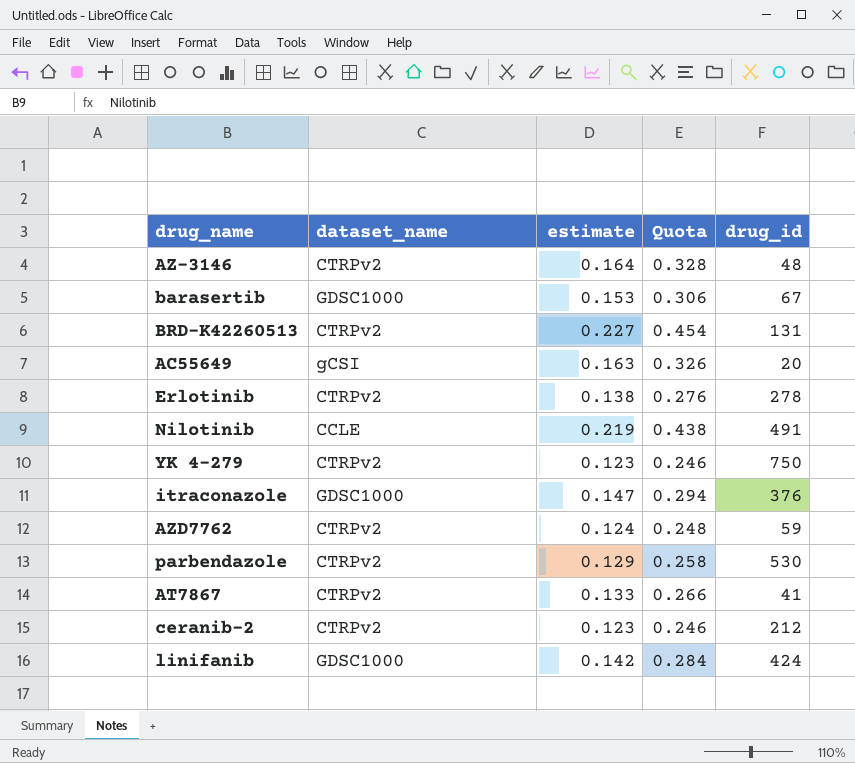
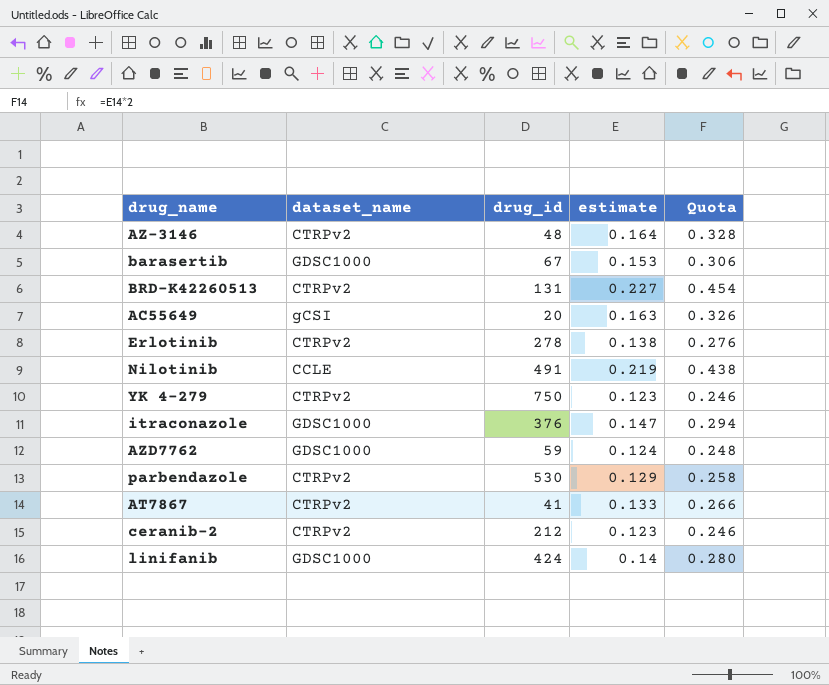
column drug_id | position: 5 -> 3
AZD7762 | dataset_name: CTRPv2 -> GDSC1000
linifanib | estimate: 0.142 -> 0.14
linifanib | Quota: 0.284 -> 0.280

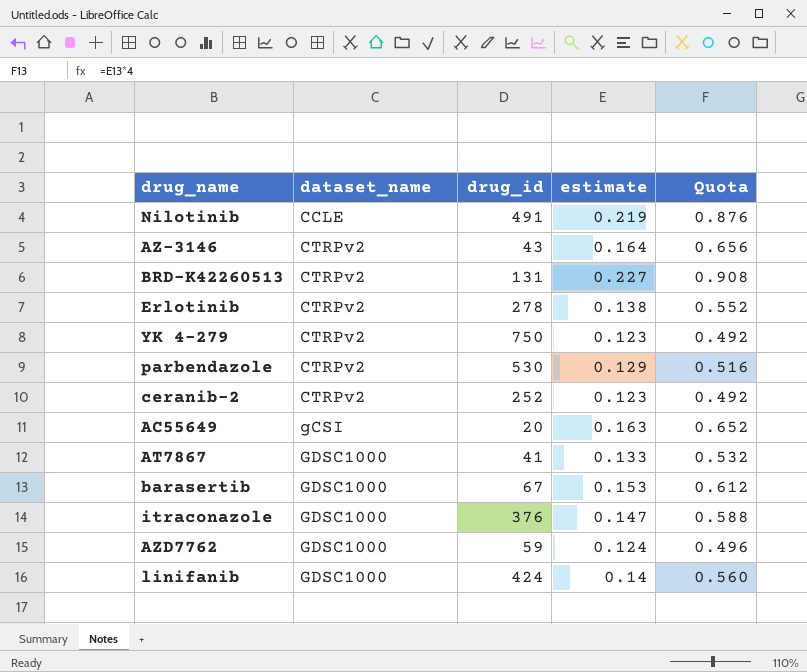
row order: none -> dataset_name ascending
column Quota | formula: [estimate] * 2 -> [estimate] * 4
AZ-3146 | drug_id: 48 -> 43
ceranib-2 | drug_id: 212 -> 252
AT7867 | dataset_name: CTRPv2 -> GDSC1000

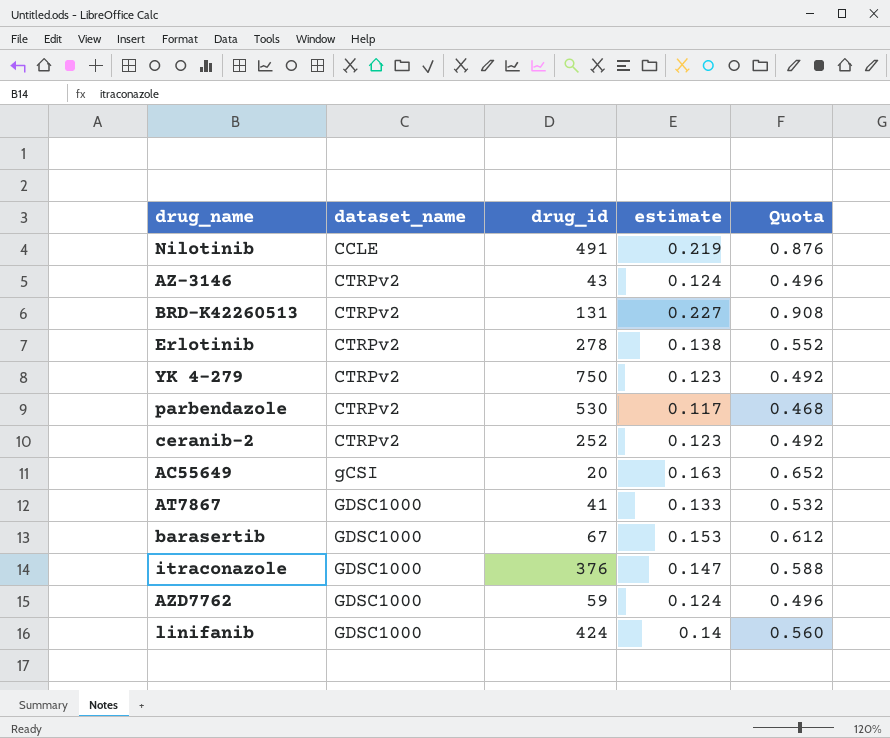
AZ-3146 | estimate: 0.164 -> 0.124
AZ-3146 | Quota: 0.656 -> 0.496
parbendazole | estimate: 0.129 -> 0.117
parbendazole | Quota: 0.516 -> 0.468

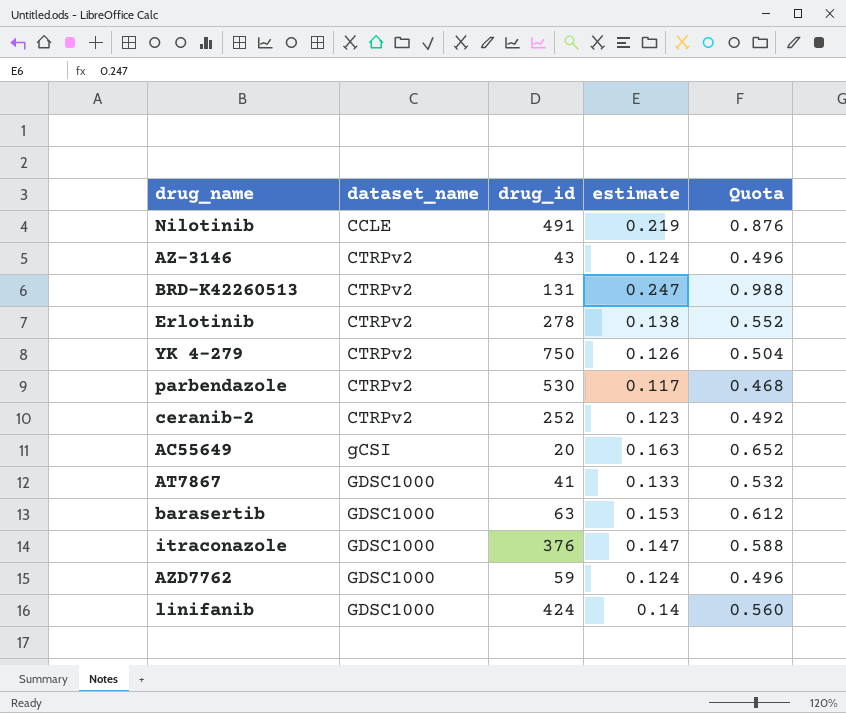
BRD-K42260513 | estimate: 0.227 -> 0.247
BRD-K42260513 | Quota: 0.908 -> 0.988
YK 4-279 | estimate: 0.123 -> 0.126
YK 4-279 | Quota: 0.492 -> 0.504
barasertib | drug_id: 67 -> 63

